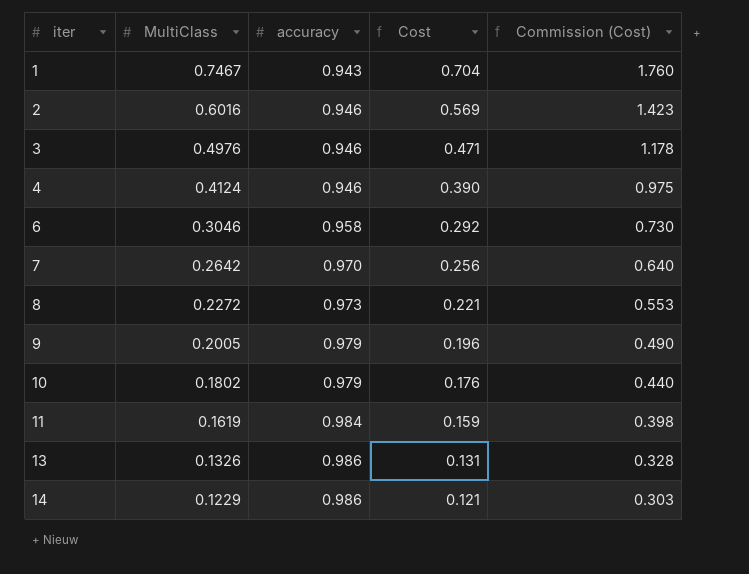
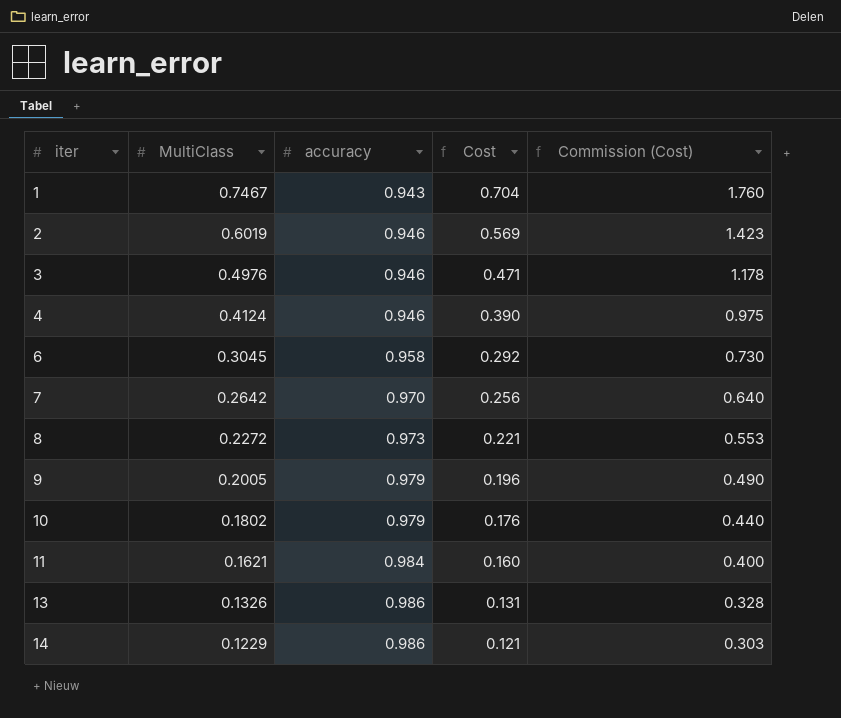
2 | MultiClass: 0.6016 -> 0.6019
6 | MultiClass: 0.3046 -> 0.3045
11 | MultiClass: 0.1619 -> 0.1621
11 | Cost: 0.159 -> 0.160
11 | Commission (Cost): 0.398 -> 0.400

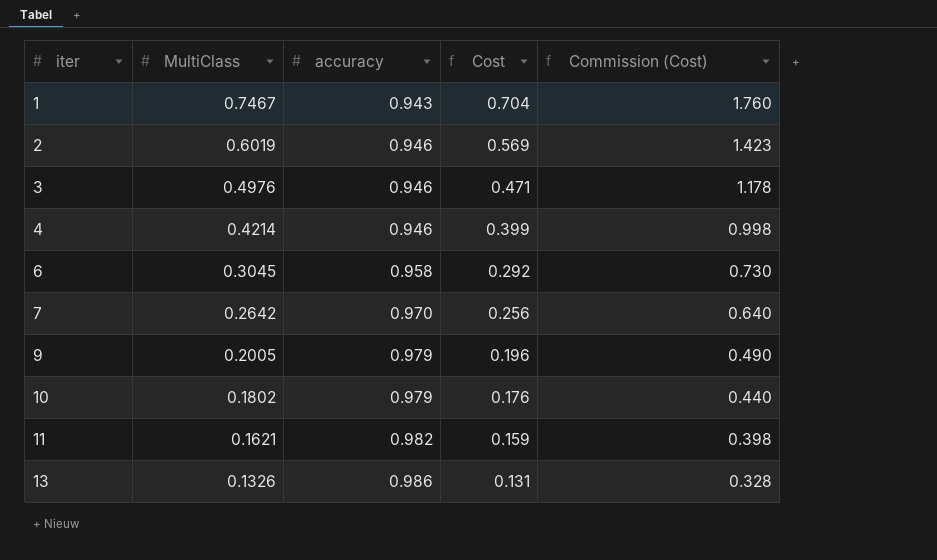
row 8: 0.2272 | 0.973 | 0.221 | 0.553 -> none
row 14: 0.1229 | 0.986 | 0.121 | 0.303 -> none
4 | MultiClass: 0.4124 -> 0.4214
4 | Cost: 0.390 -> 0.399
4 | Commission (Cost): 0.975 -> 0.998
11 | accuracy: 0.984 -> 0.982
11 | Cost: 0.160 -> 0.159
11 | Commission (Cost): 0.400 -> 0.398

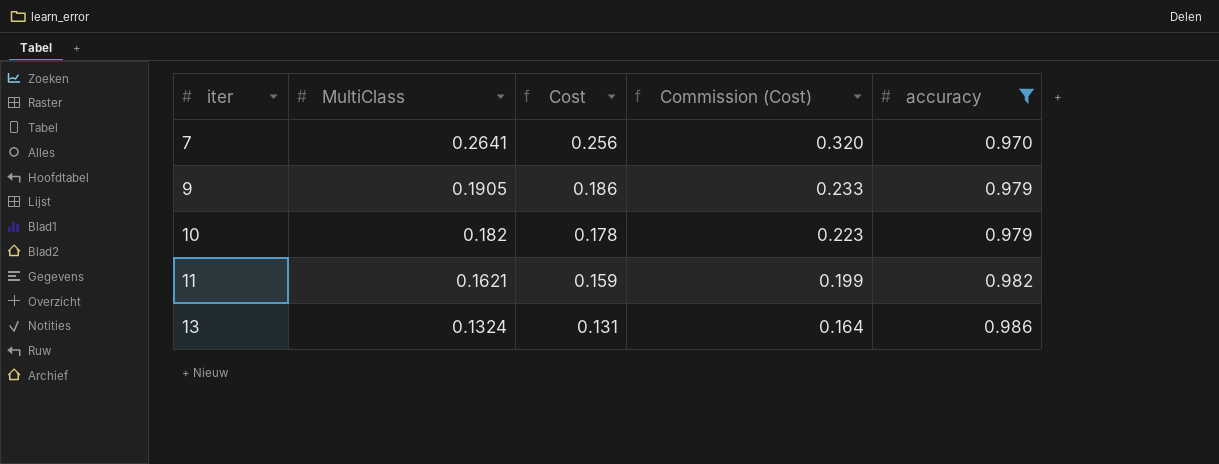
filter: none -> accuracy >= 0.970
column Commission (Cost) | formula: [Cost] * 2.5 -> [Cost] * 1.25
column accuracy | position: 3 -> 5
7 | MultiClass: 0.2642 -> 0.2641
9 | MultiClass: 0.2005 -> 0.1905
9 | Cost: 0.196 -> 0.186
10 | MultiClass: 0.1802 -> 0.182
10 | Cost: 0.176 -> 0.178
13 | MultiClass: 0.1326 -> 0.1324

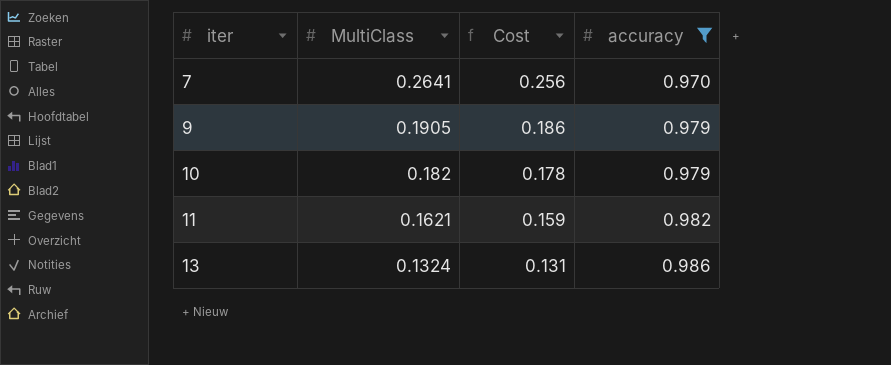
column Commission (Cost) | formula: [Cost] * 1.25 -> none

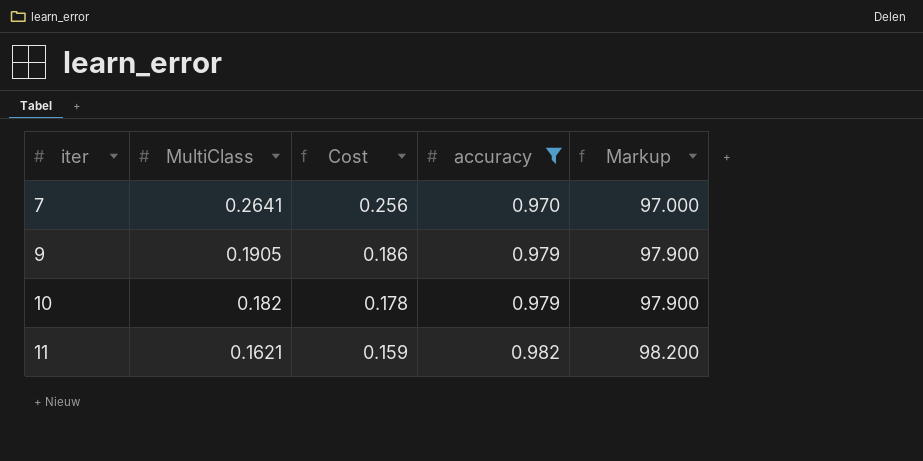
column Markup | formula: none -> [accuracy] * 100
row 13: 0.1324 | 0.131 | 0.986 -> none

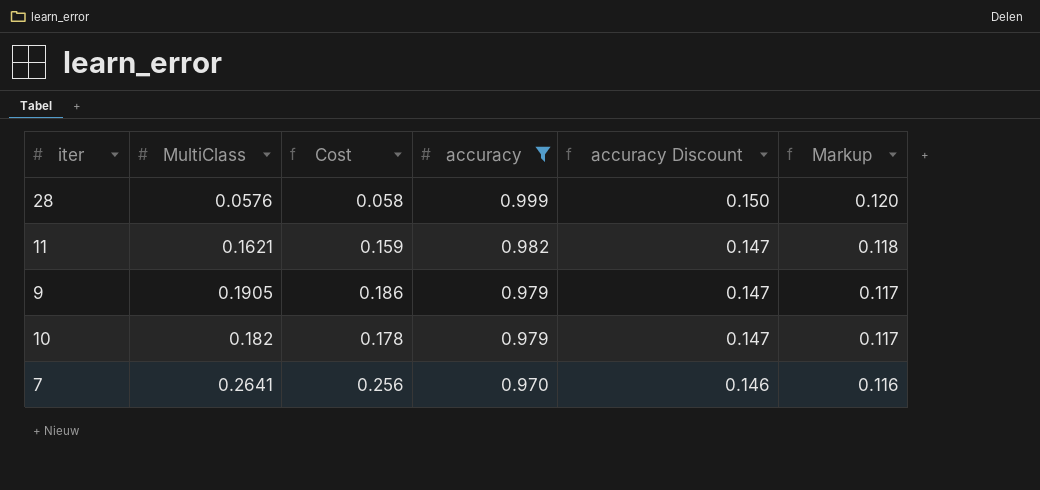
row order: iter ascending -> accuracy descending
column accuracy Discount | formula: none -> [accuracy] * 0.15
column Markup | formula: [accuracy] * 100 -> [accuracy] * 0.12
row 28: none -> 0.0576 | 0.058 | 0.999 | 0.150 | 0.120

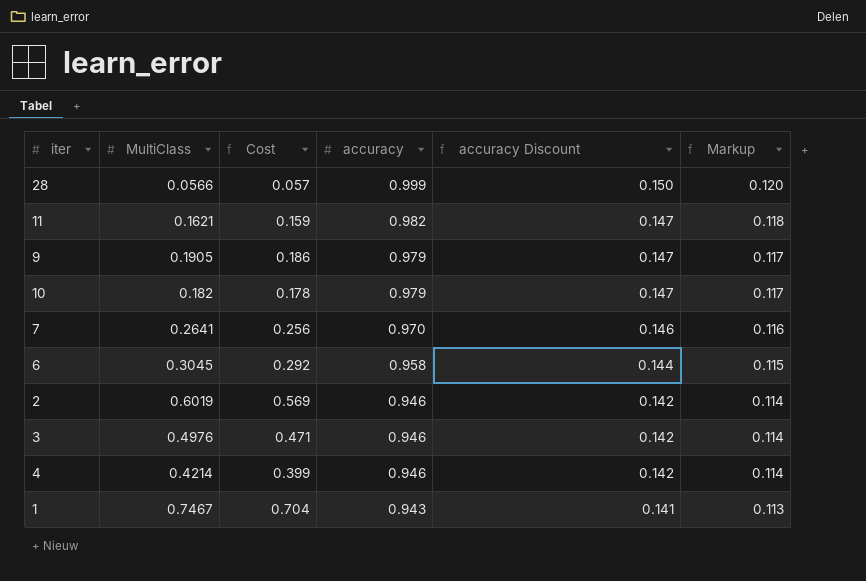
filter: accuracy >= 0.970 -> none
28 | MultiClass: 0.0576 -> 0.0566
28 | Cost: 0.058 -> 0.057

